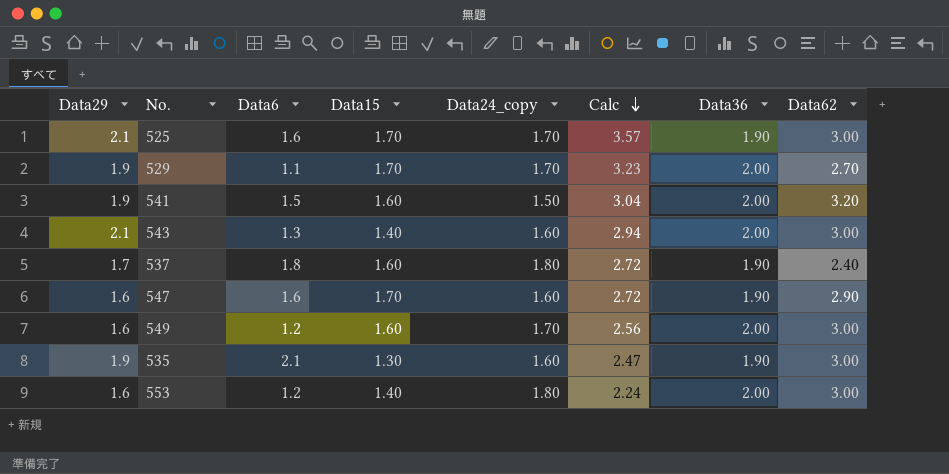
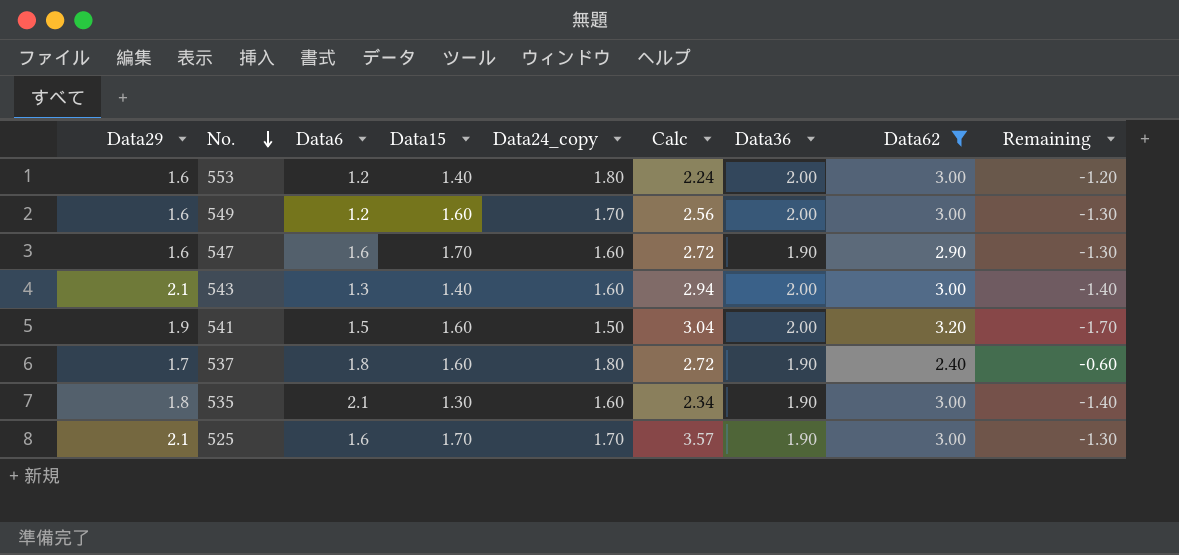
filter: none -> Data62 != 2.70
row order: Calc descending -> No. descending
column Remaining | formula: none -> [Data24_copy] - [Data62]
535 | Data29: 1.9 -> 1.8
535 | Calc: 2.47 -> 2.34

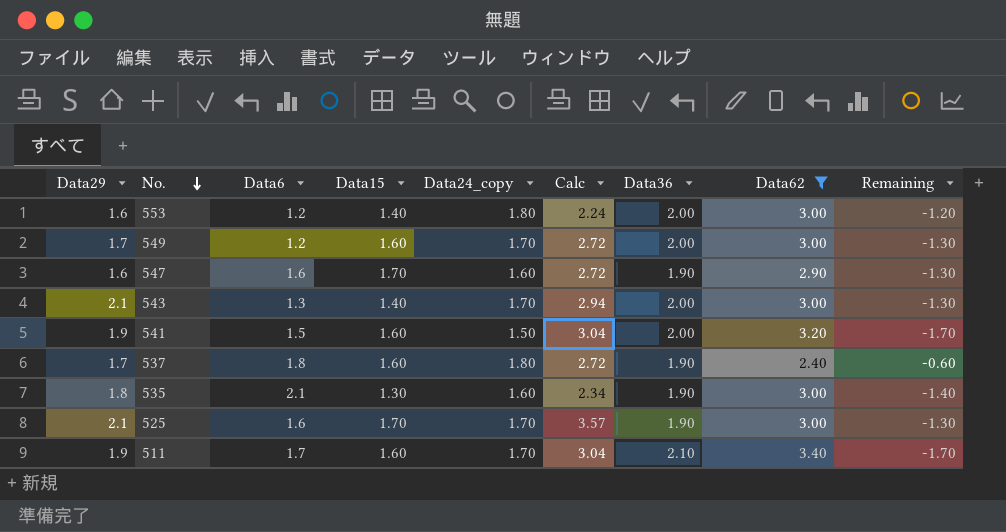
549 | Data29: 1.6 -> 1.7
549 | Calc: 2.56 -> 2.72
543 | Data24_copy: 1.60 -> 1.70
543 | Remaining: -1.40 -> -1.30
row 511: none -> 1.9 | 1.7 | 1.60 | 1.70 | 3.04 | 2.10 | 3.40 | -1.70

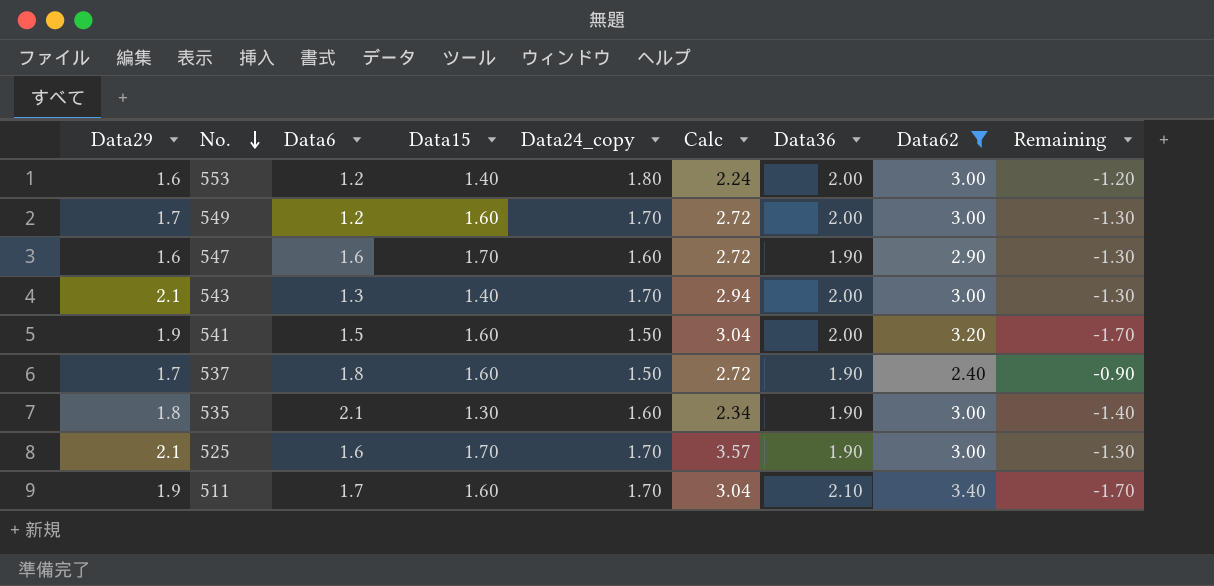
537 | Data24_copy: 1.80 -> 1.50
537 | Remaining: -0.60 -> -0.90

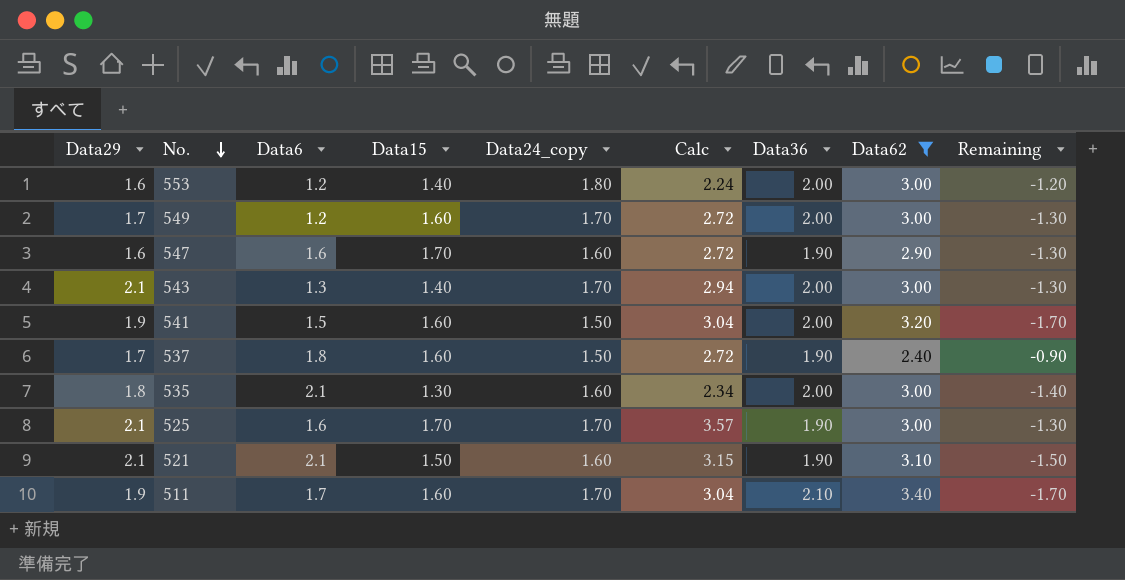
535 | Data36: 1.90 -> 2.00
row 521: none -> 2.1 | 2.1 | 1.50 | 1.60 | 3.15 | 1.90 | 3.10 | -1.50

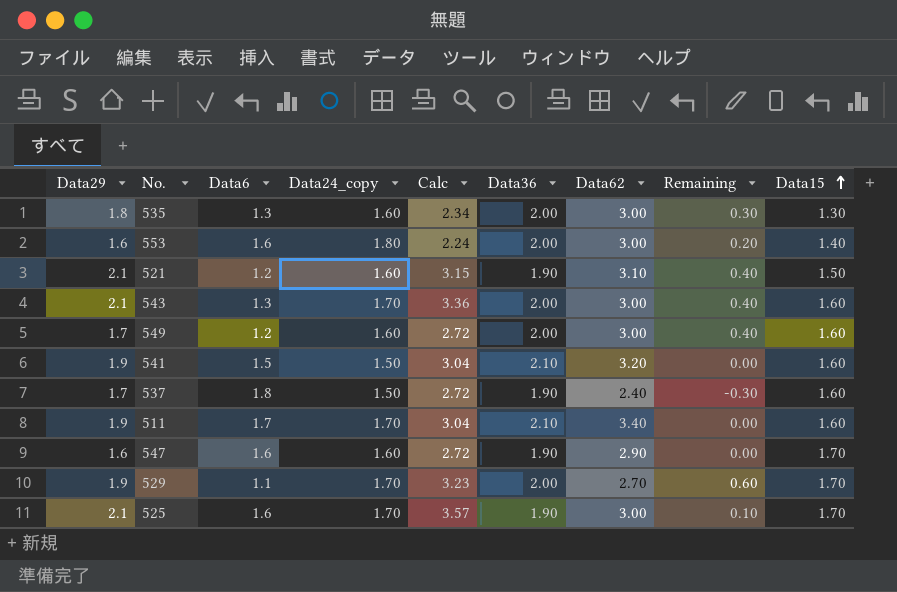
filter: Data62 != 2.70 -> none
row order: No. descending -> Data15 ascending
column Remaining | formula: [Data24_copy] - [Data62] -> [Data24_copy] - [Data6]
column Data15 | position: 4 -> 9
535 | Data6: 2.1 -> 1.3
553 | Data6: 1.2 -> 1.6
521 | Data6: 2.1 -> 1.2
543 | Calc: 2.94 -> 3.36
543 | Data15: 1.40 -> 1.60
549 | Data24_copy: 1.70 -> 1.60
541 | Data36: 2.00 -> 2.10

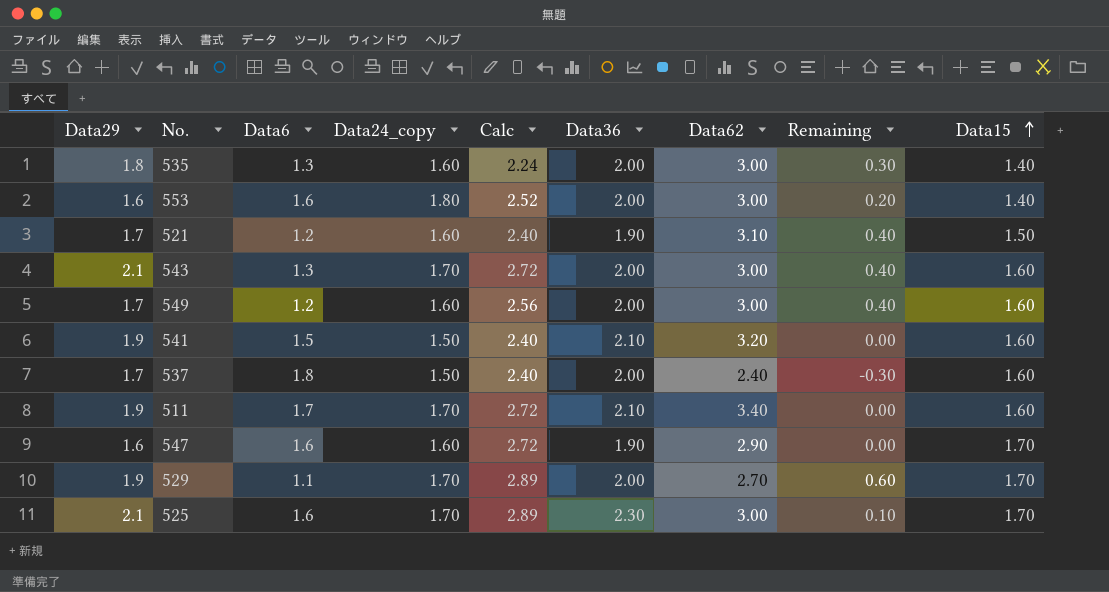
column Calc | formula: [Data29] * [Data15] -> [Data24_copy] * [Data15]
535 | Data15: 1.30 -> 1.40
521 | Data29: 2.1 -> 1.7
537 | Data36: 1.90 -> 2.00
525 | Data36: 1.90 -> 2.30

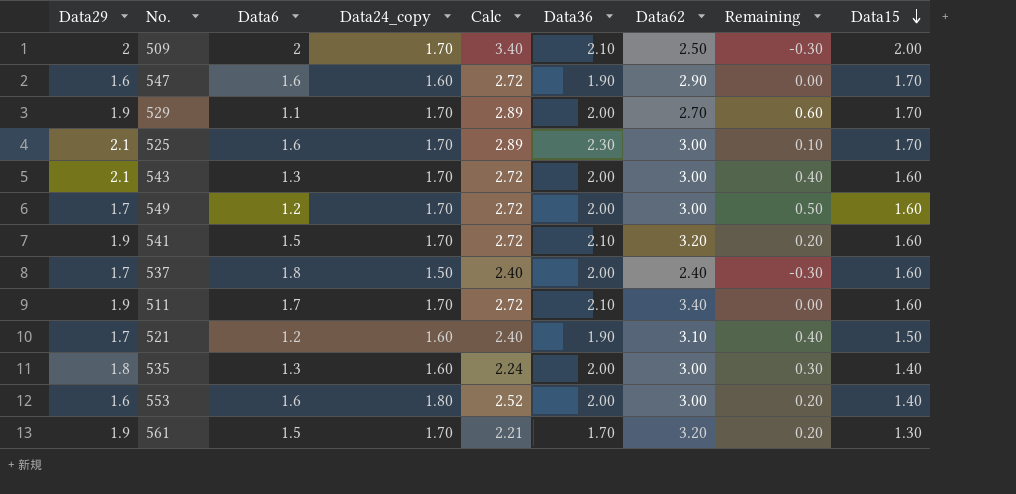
row order: Data15 ascending -> Data15 descending
row 509: none -> 2 | 2 | 1.70 | 3.40 | 2.10 | 2.50 | -0.30 | 2.00
549 | Data24_copy: 1.60 -> 1.70
549 | Calc: 2.56 -> 2.72
549 | Remaining: 0.40 -> 0.50
541 | Data24_copy: 1.50 -> 1.70
541 | Calc: 2.40 -> 2.72
541 | Remaining: 0.00 -> 0.20
row 561: none -> 1.9 | 1.5 | 1.70 | 2.21 | 1.70 | 3.20 | 0.20 | 1.30

